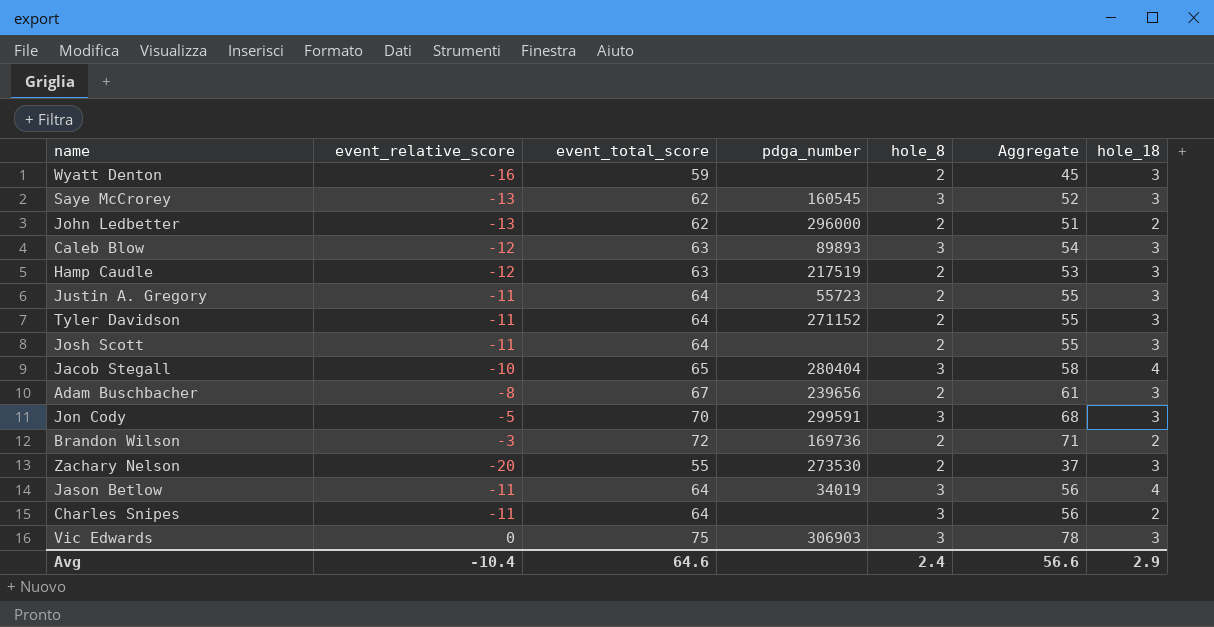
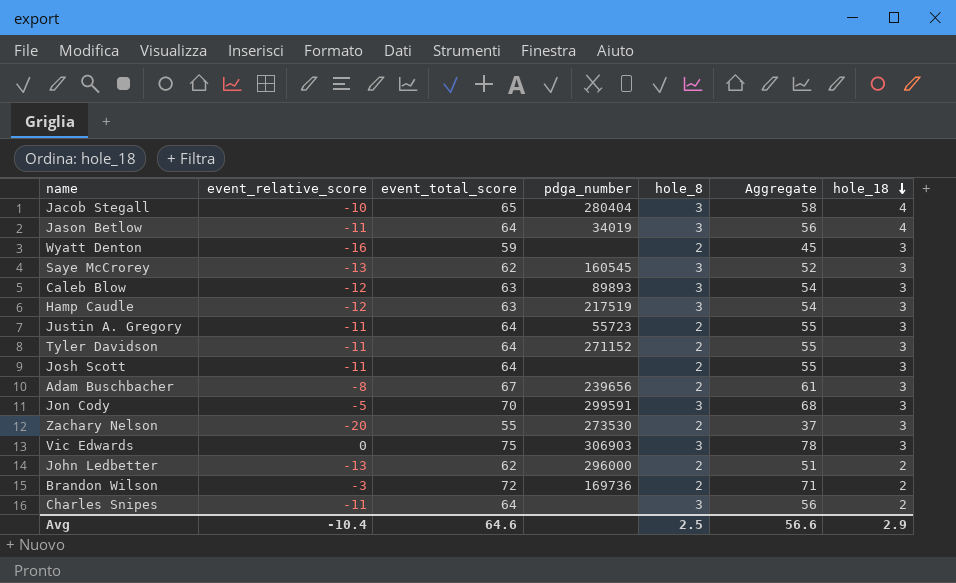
row order: none -> hole_18 descending
Hamp Caudle | hole_8: 2 -> 3
Hamp Caudle | Aggregate: 53 -> 54
Avg | hole_8: 2.4 -> 2.5

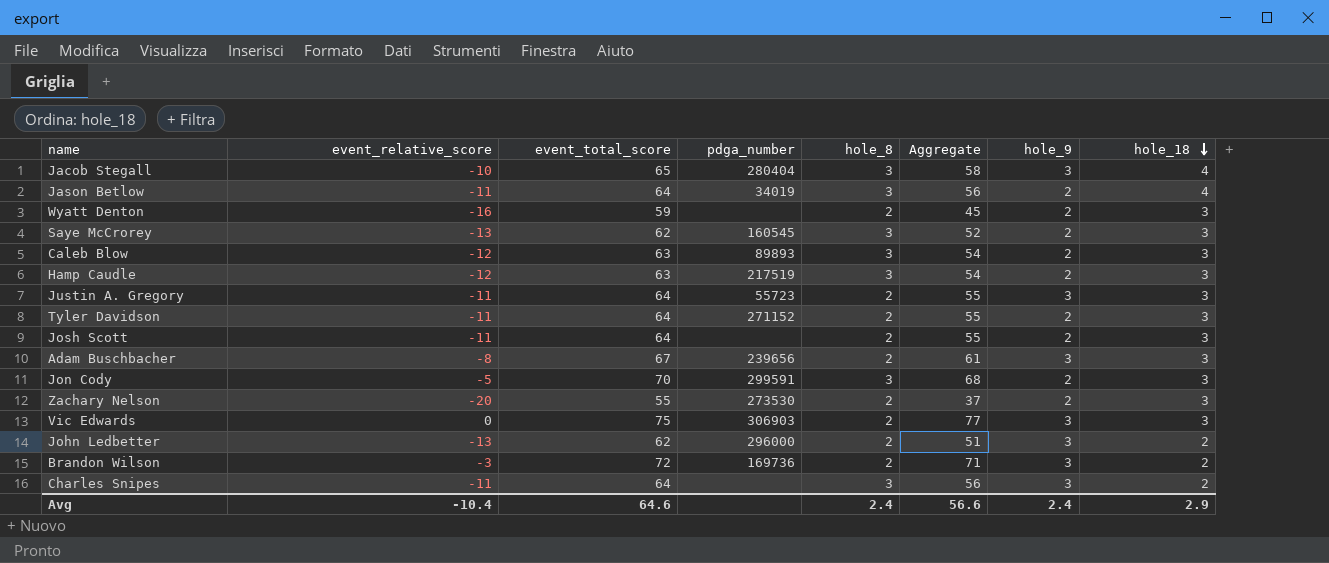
column hole_9 | position: none -> 7
Vic Edwards | hole_8: 3 -> 2
Vic Edwards | Aggregate: 78 -> 77
Avg | hole_8: 2.5 -> 2.4

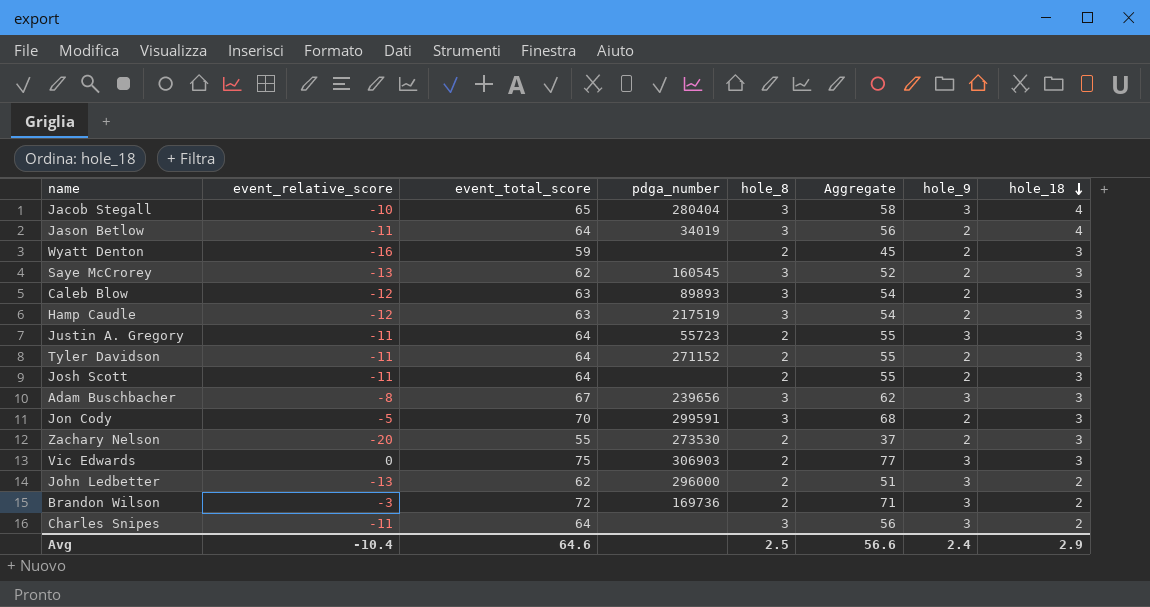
Adam Buschbacher | hole_8: 2 -> 3
Adam Buschbacher | Aggregate: 61 -> 62
Avg | hole_8: 2.4 -> 2.5

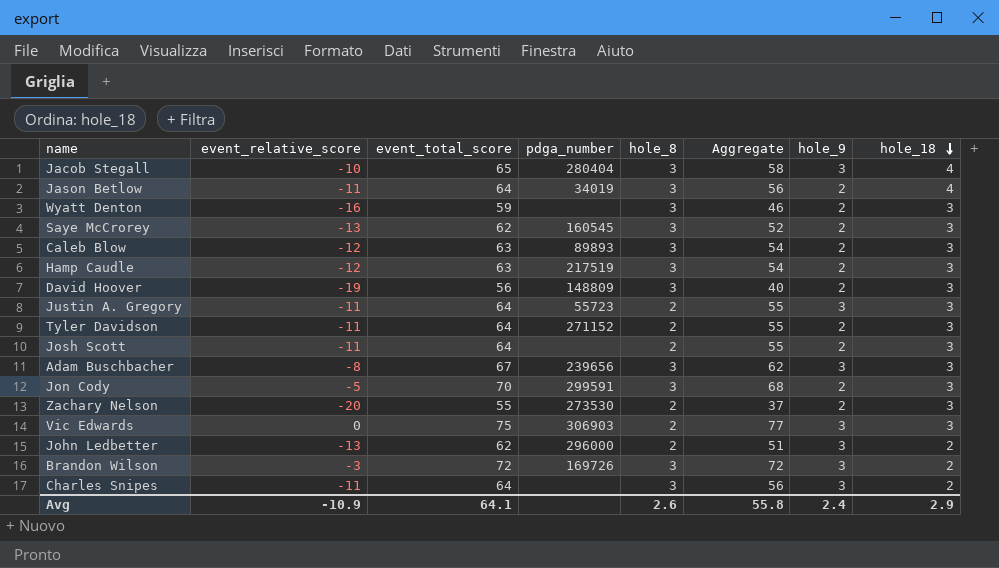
Wyatt Denton | hole_8: 2 -> 3
Wyatt Denton | Aggregate: 45 -> 46
row David Hoover: none -> -19 | 56 | 148809 | 3 | 40 | 2 | 3
Brandon Wilson | pdga_number: 169736 -> 169726
Brandon Wilson | hole_8: 2 -> 3
Brandon Wilson | Aggregate: 71 -> 72
Avg | event_relative_score: -10.4 -> -10.9
Avg | event_total_score: 64.6 -> 64.1
Avg | hole_8: 2.5 -> 2.6
Avg | Aggregate: 56.6 -> 55.8

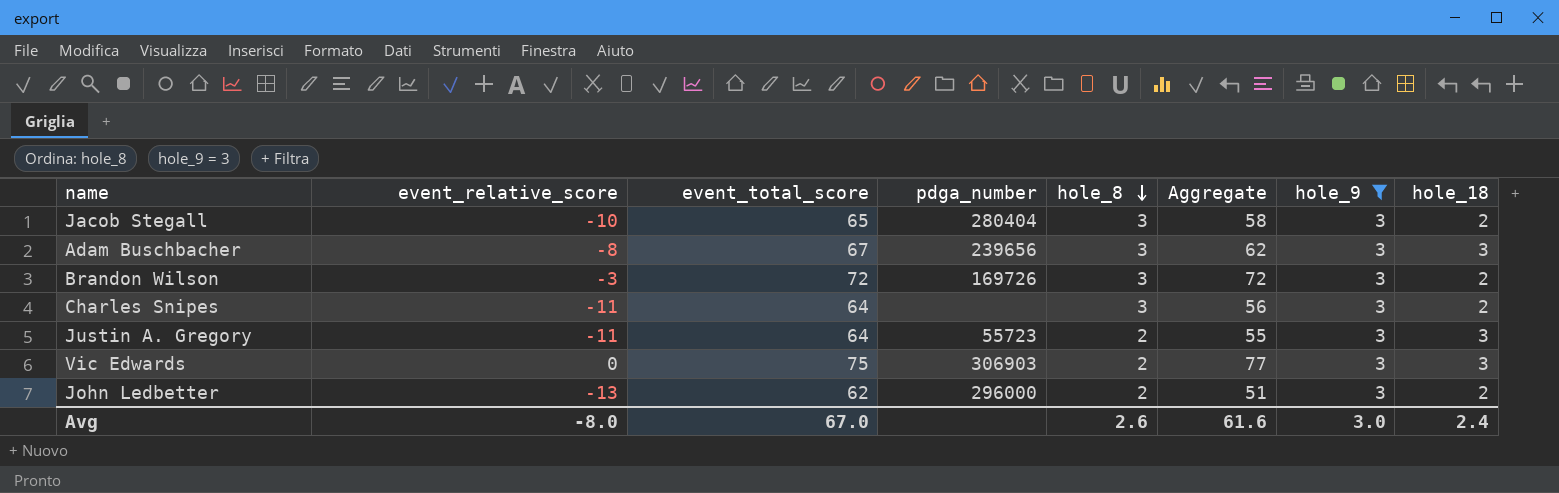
filter: none -> hole_9 = 3
row order: hole_18 descending -> hole_8 descending
Jacob Stegall | hole_18: 4 -> 2
Avg | event_relative_score: -10.9 -> -8.0
Avg | event_total_score: 64.1 -> 67.0
Avg | Aggregate: 55.8 -> 61.6
Avg | hole_9: 2.4 -> 3.0
Avg | hole_18: 2.9 -> 2.4

